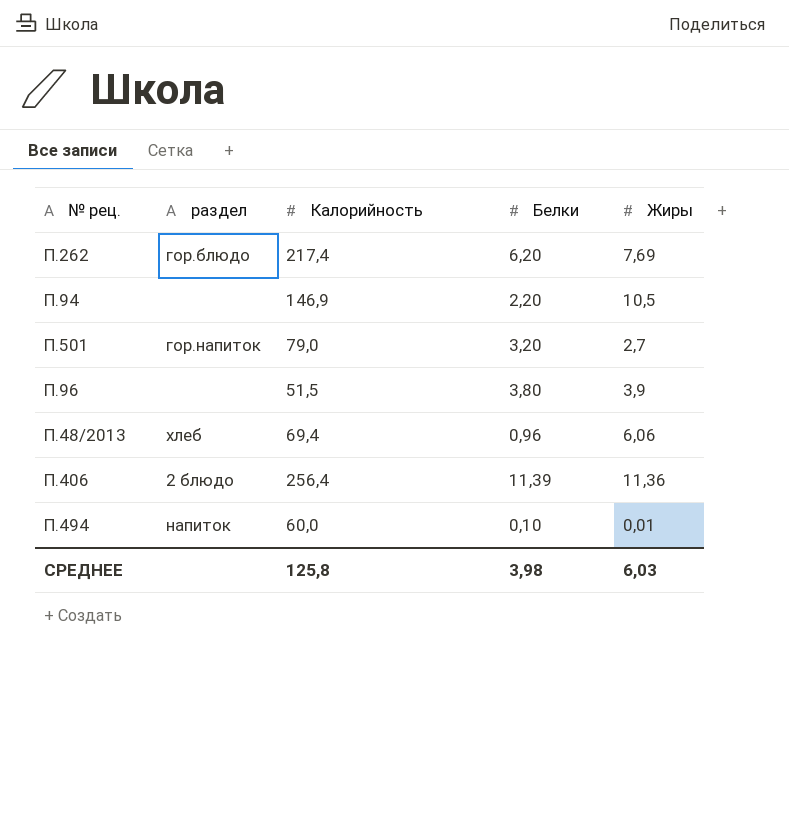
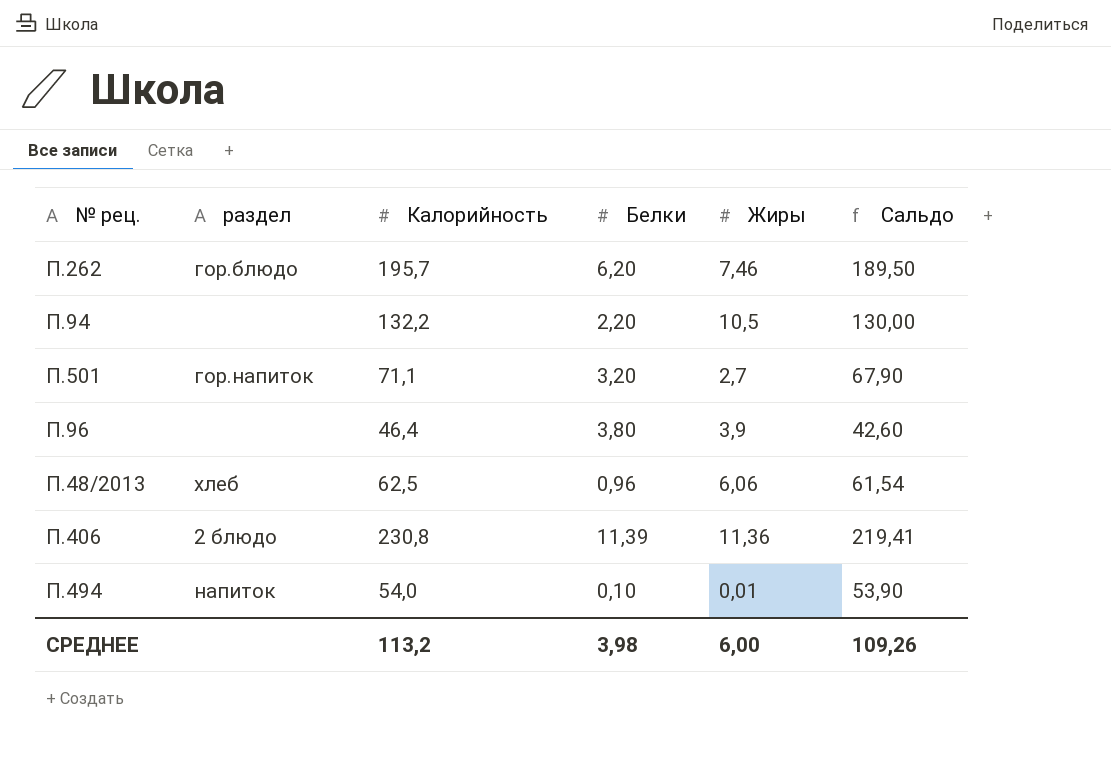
column Сальдо | formula: none -> [Калорийность] - [Белки]
П.262 | Калорийность: 217,4 -> 195,7
П.262 | Жиры: 7,69 -> 7,46
П.94 | Калорийность: 146,9 -> 132,2
П.501 | Калорийность: 79,0 -> 71,1
П.96 | Калорийность: 51,5 -> 46,4
П.48/2013 | Калорийность: 69,4 -> 62,5
П.406 | Калорийность: 256,4 -> 230,8
П.494 | Калорийность: 60,0 -> 54,0
СРЕДНЕЕ | Калорийность: 125,8 -> 113,2
СРЕДНЕЕ | Жиры: 6,03 -> 6,00

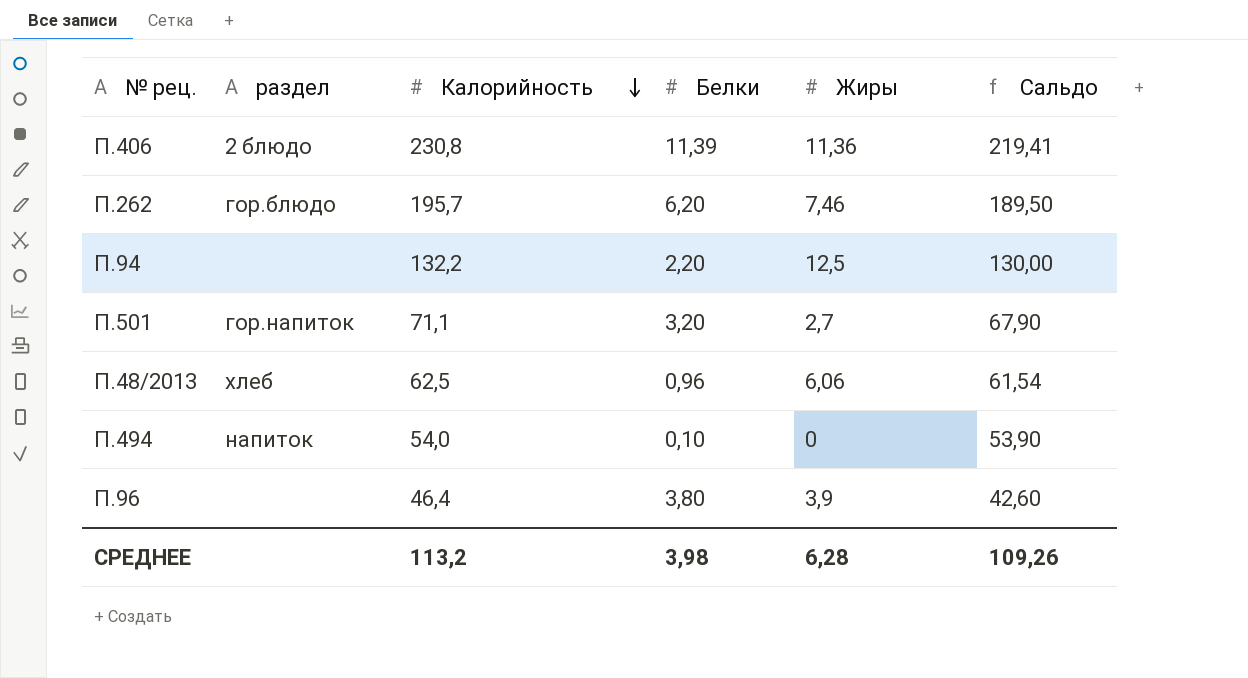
row order: none -> Калорийность descending
П.94 | Жиры: 10,5 -> 12,5
П.494 | Жиры: 0,01 -> 0
СРЕДНЕЕ | Жиры: 6,00 -> 6,28

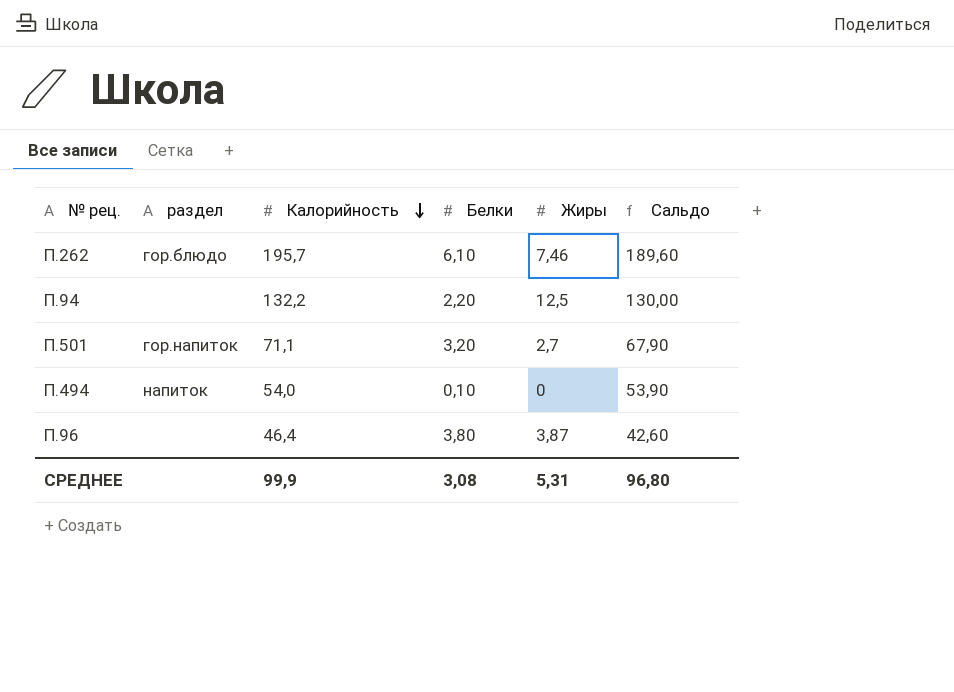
row П.406: 2 блюдо | 230,8 | 11,39 | 11,36 | 219,41 -> none
row П.48/2013: хлеб | 62,5 | 0,96 | 6,06 | 61,54 -> none
П.262 | Белки: 6,20 -> 6,10
П.262 | Сальдо: 189,50 -> 189,60
П.96 | Жиры: 3,9 -> 3,87
СРЕДНЕЕ | Калорийность: 113,2 -> 99,9
СРЕДНЕЕ | Белки: 3,98 -> 3,08
СРЕДНЕЕ | Жиры: 6,28 -> 5,31
СРЕДНЕЕ | Сальдо: 109,26 -> 96,80

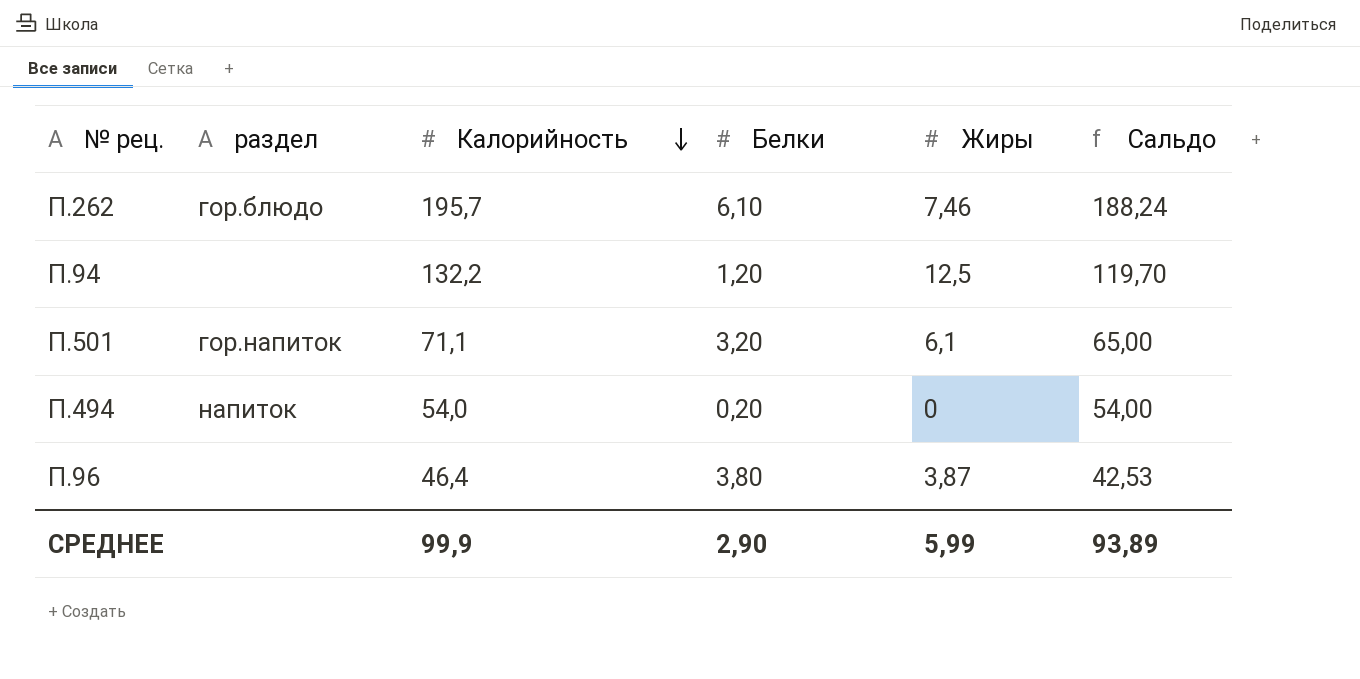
column Сальдо | formula: [Калорийность] - [Белки] -> [Калорийность] - [Жиры]
П.94 | Белки: 2,20 -> 1,20
П.501 | Жиры: 2,7 -> 6,1
П.494 | Белки: 0,10 -> 0,20
СРЕДНЕЕ | Белки: 3,08 -> 2,90
СРЕДНЕЕ | Жиры: 5,31 -> 5,99
СРЕДНЕЕ | Сальдо: 96,80 -> 93,89

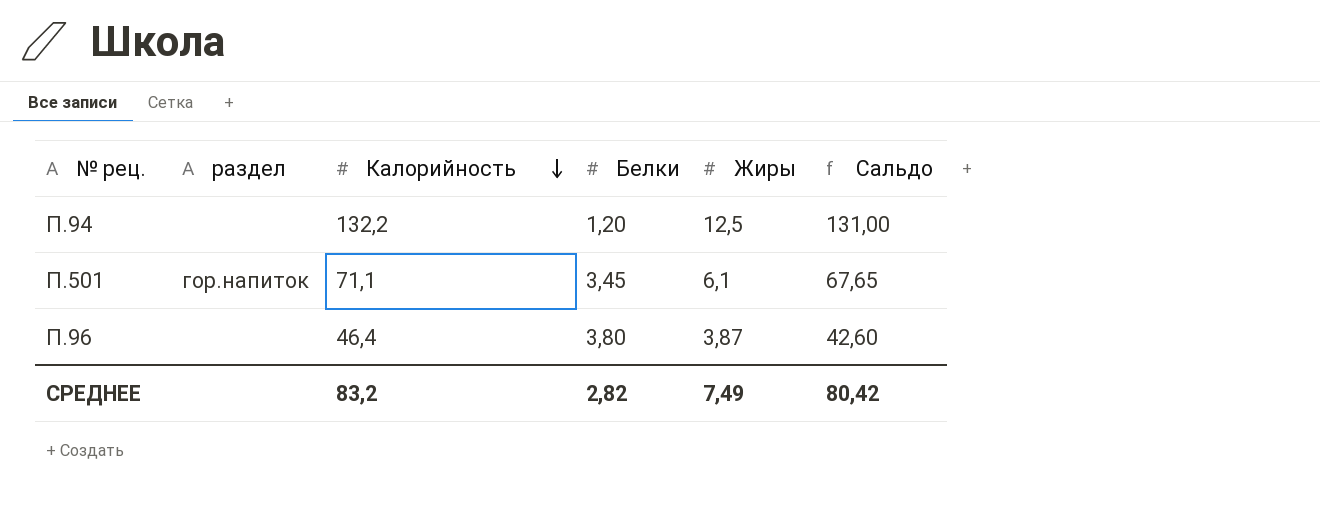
column Сальдо | formula: [Калорийность] - [Жиры] -> [Калорийность] - [Белки]
row П.262: гор.блюдо | 195,7 | 6,10 | 7,46 | 188,24 -> none
row П.494: напиток | 54,0 | 0,20 | 0 | 54,00 -> none
П.501 | Белки: 3,20 -> 3,45
СРЕДНЕЕ | Калорийность: 99,9 -> 83,2
СРЕДНЕЕ | Белки: 2,90 -> 2,82
СРЕДНЕЕ | Жиры: 5,99 -> 7,49
СРЕДНЕЕ | Сальдо: 93,89 -> 80,42

